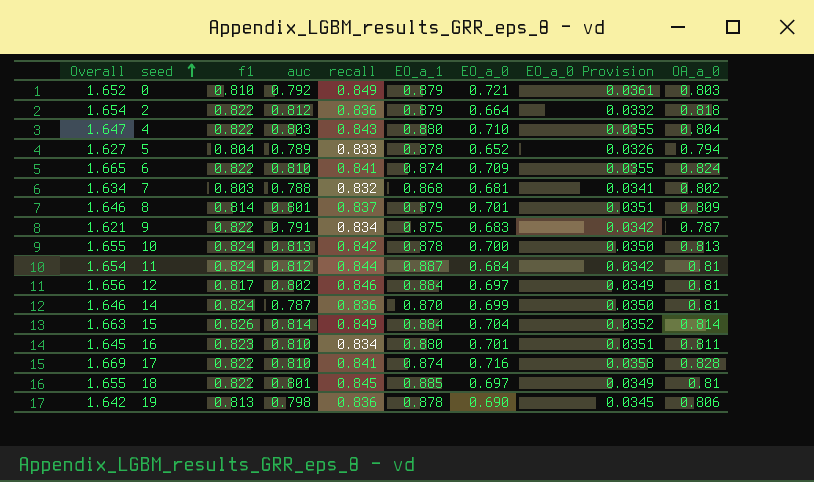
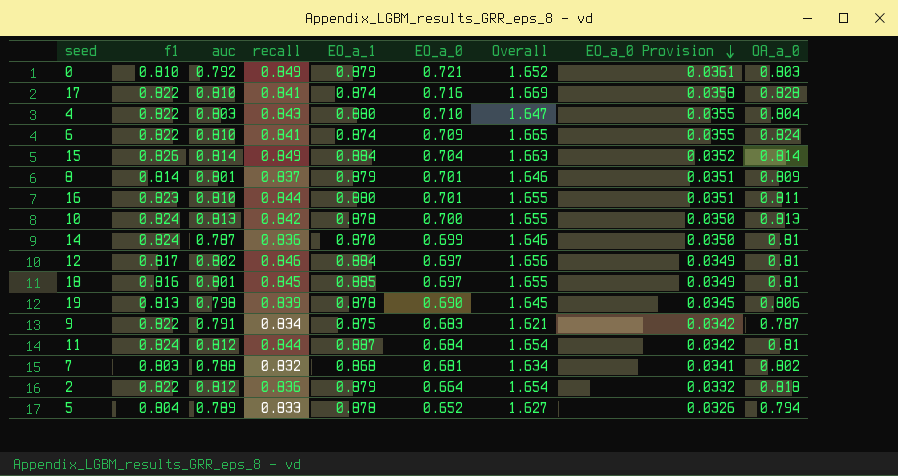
row order: seed ascending -> EO_a_0 Provision descending
column Overall | position: 1 -> 7
16 | recall: 0.834 -> 0.844
16 | Overall: 1.645 -> 1.655
18 | f1: 0.822 -> 0.816
19 | recall: 0.836 -> 0.839
19 | Overall: 1.642 -> 1.645

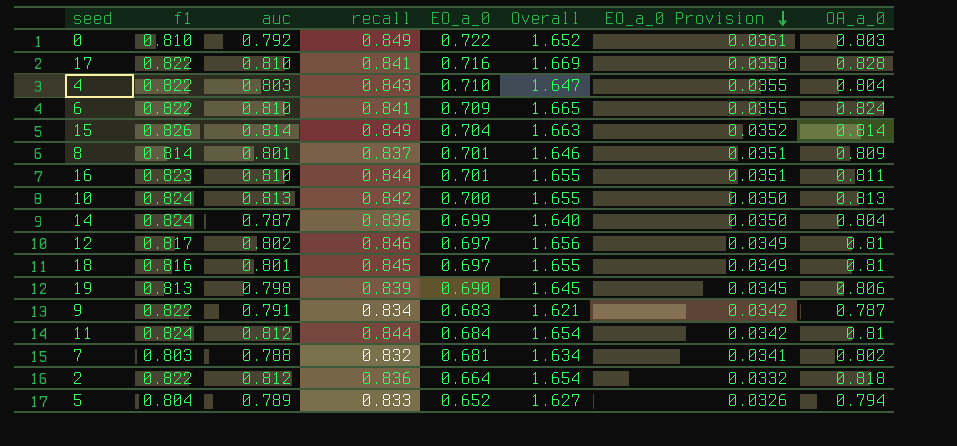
column EO_a_1 | position: 5 -> none
0 | EO_a_0: 0.721 -> 0.722
14 | Overall: 1.646 -> 1.640
14 | OA_a_0: 0.81 -> 0.804

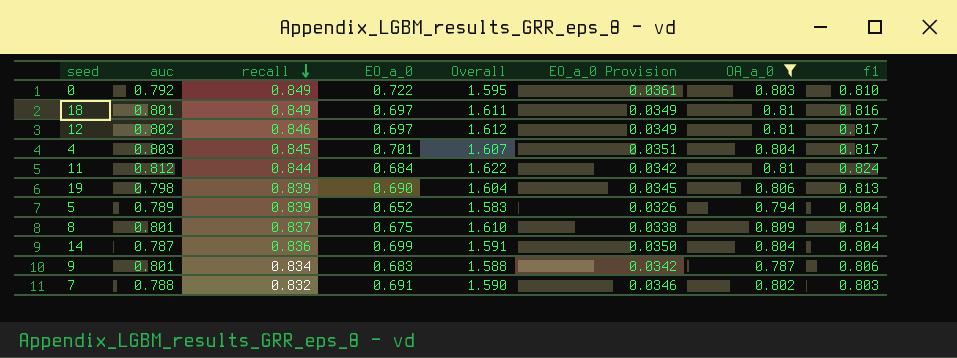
filter: none -> OA_a_0 <= 0.81
row order: EO_a_0 Provision descending -> recall descending
column Overall | formula: [recall] + [OA_a_0] -> [auc] + [OA_a_0]
column f1 | position: 2 -> 8
18 | recall: 0.845 -> 0.849
4 | recall: 0.843 -> 0.845
4 | EO_a_0: 0.710 -> 0.701
4 | EO_a_0 Provision: 0.0355 -> 0.0351
4 | f1: 0.822 -> 0.817
5 | recall: 0.833 -> 0.839
8 | EO_a_0: 0.701 -> 0.675
8 | EO_a_0 Provision: 0.0351 -> 0.0338
14 | f1: 0.824 -> 0.804
9 | auc: 0.791 -> 0.801
9 | f1: 0.822 -> 0.806
7 | EO_a_0: 0.681 -> 0.691
7 | EO_a_0 Provision: 0.0341 -> 0.0346

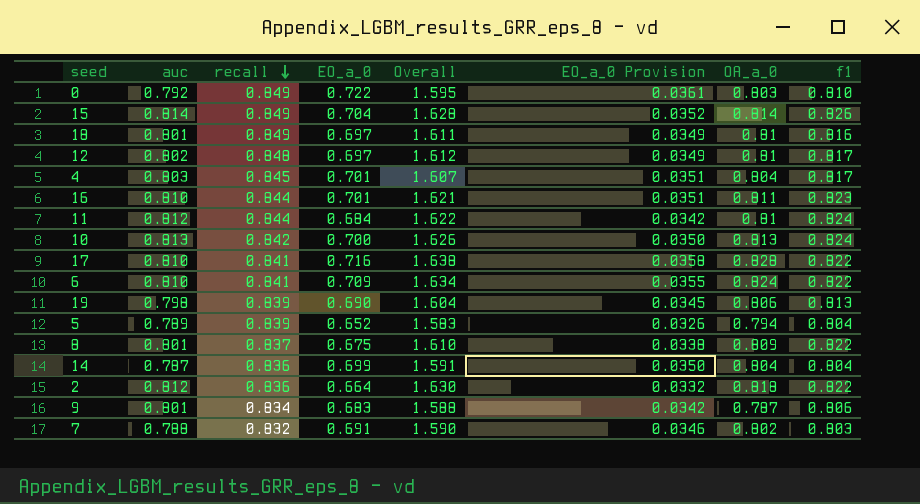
filter: OA_a_0 <= 0.81 -> none
12 | recall: 0.846 -> 0.848
8 | f1: 0.814 -> 0.822

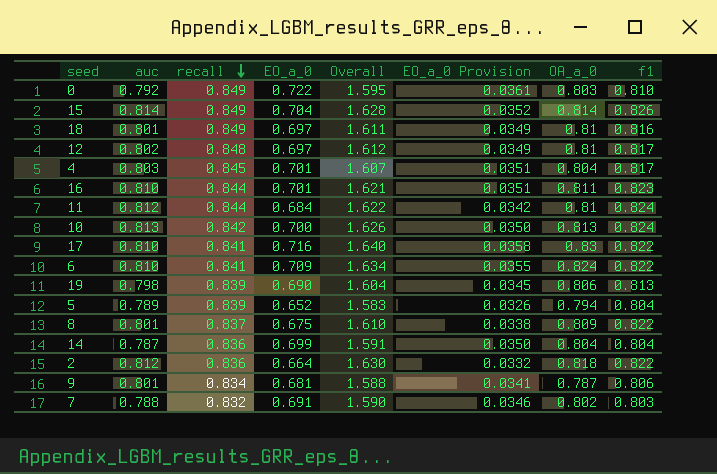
17 | Overall: 1.638 -> 1.640
17 | OA_a_0: 0.828 -> 0.83
9 | EO_a_0: 0.683 -> 0.681
9 | EO_a_0 Provision: 0.0342 -> 0.0341

